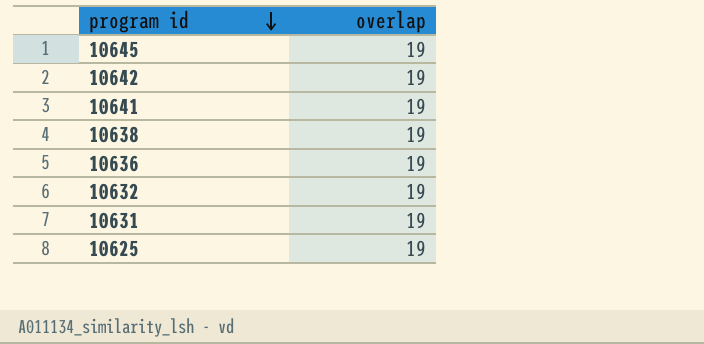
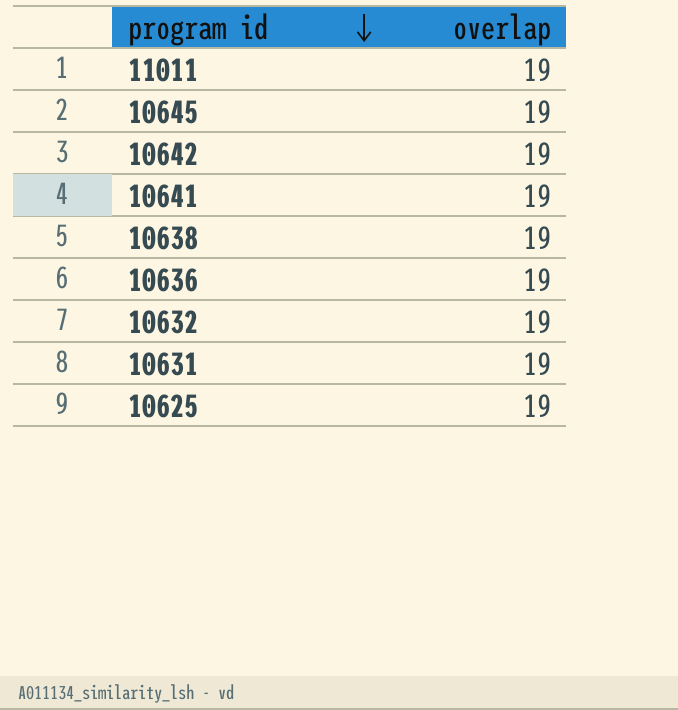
row 11011: none -> 19

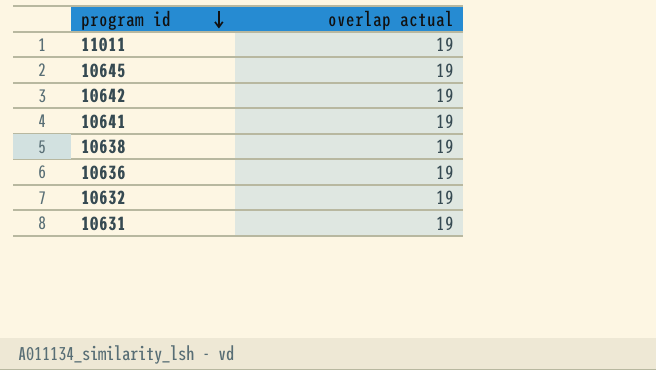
column name: overlap -> overlap actual
row 10625: 19 -> none

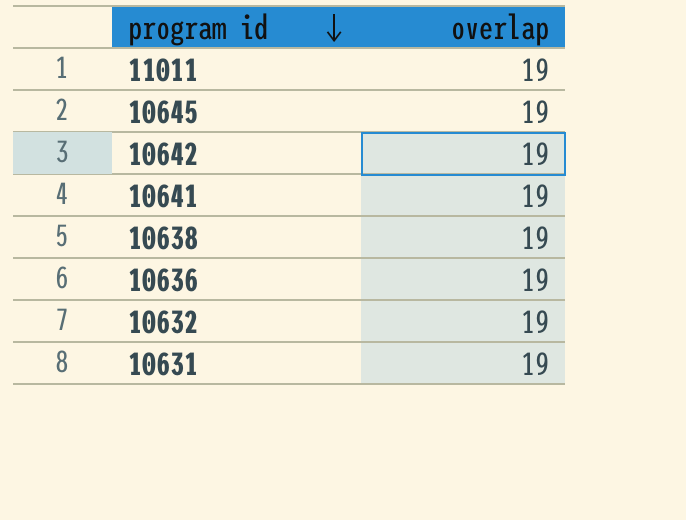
column name: overlap actual -> overlap

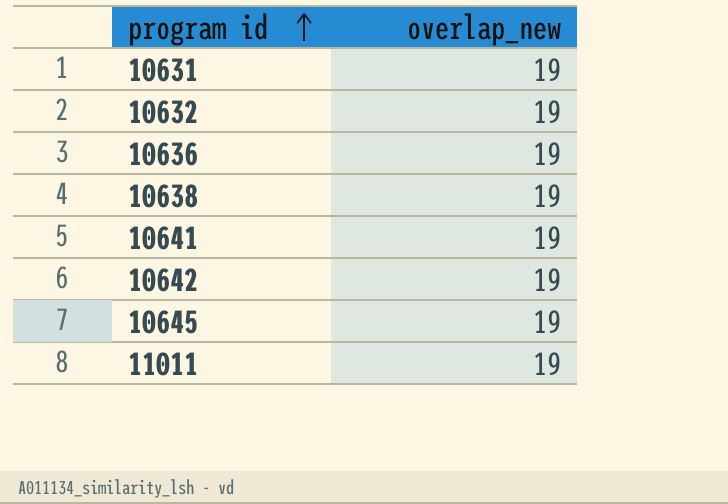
row order: program id descending -> program id ascending
column name: overlap -> overlap_new

